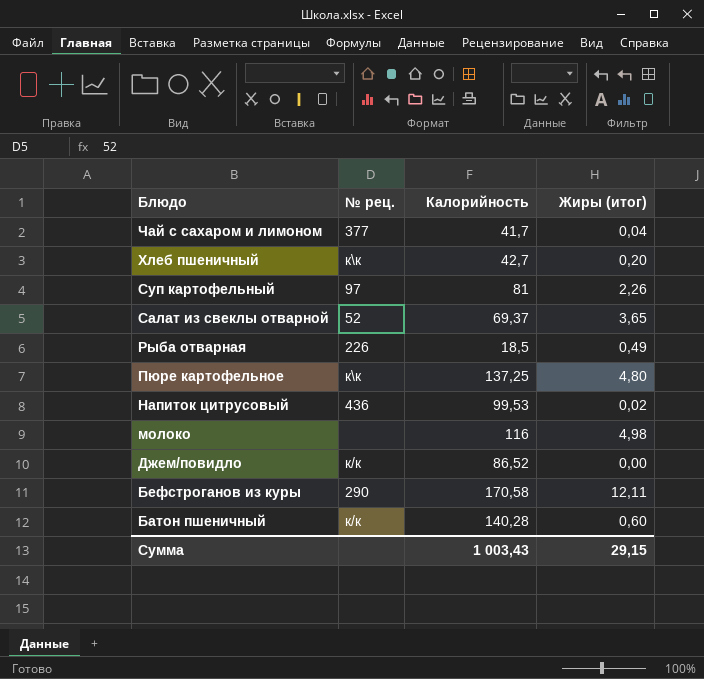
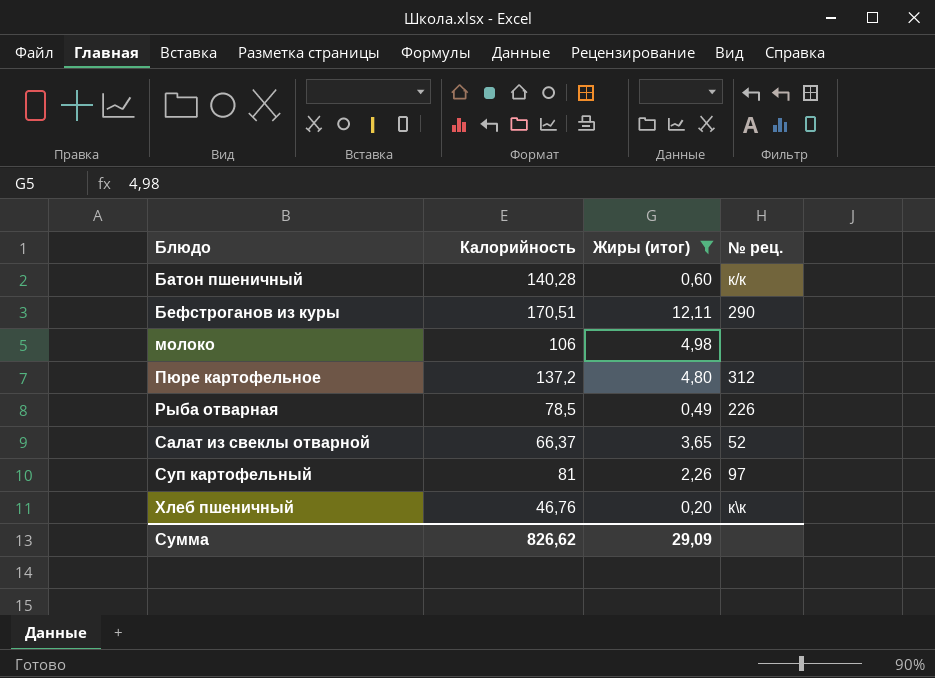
filter: none -> Жиры (итог) >= 0,20
row order: Блюдо descending -> Блюдо ascending
column № рец. | position: 2 -> 4
Бефстроганов из куры | Калорийность: 170,58 -> 170,51
молоко | Калорийность: 116 -> 106
Пюре картофельное | Калорийность: 137,25 -> 137,2
Пюре картофельное | № рец.: к\к -> 312
Рыба отварная | Калорийность: 18,5 -> 78,5
Салат из свеклы отварной | Калорийность: 69,37 -> 66,37
Хлеб пшеничный | Калорийность: 42,7 -> 46,76
Сумма | Калорийность: 1 003,43 -> 826,62
Сумма | Жиры (итог): 29,15 -> 29,09

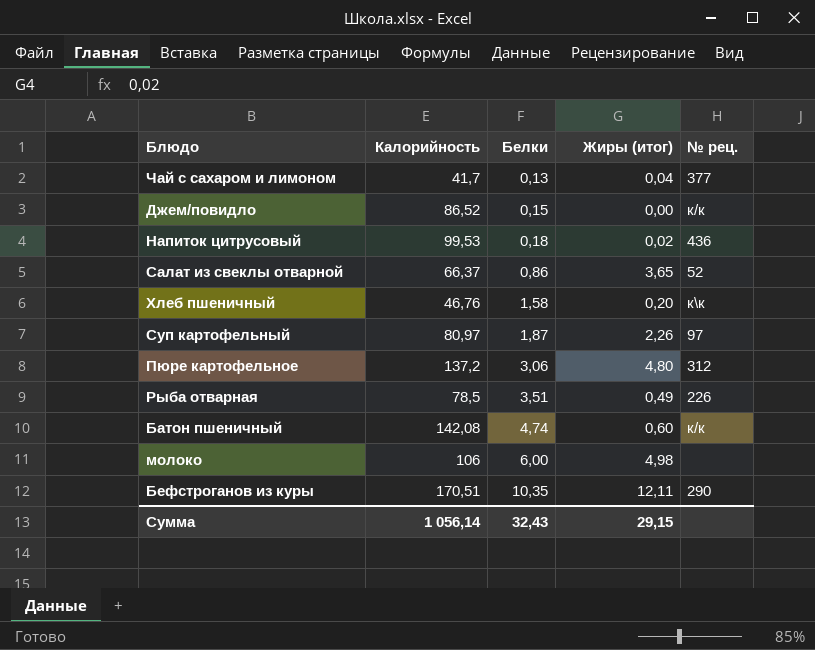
filter: Жиры (итог) >= 0,20 -> none
row order: Блюдо ascending -> Белки ascending
column Белки | position: none -> 3
Суп картофельный | Калорийность: 81 -> 80,97
Батон пшеничный | Калорийность: 140,28 -> 142,08
Сумма | Калорийность: 826,62 -> 1 056,14
Сумма | Жиры (итог): 29,09 -> 29,15

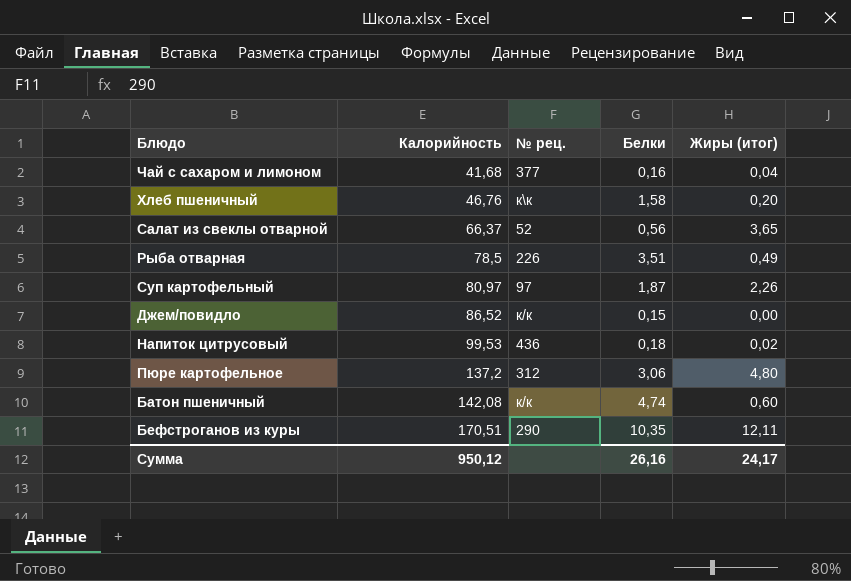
row order: Белки ascending -> Калорийность ascending
column № рец. | position: 5 -> 3
row молоко: 106 | 6,00 | 4,98 | none -> none
Чай с сахаром и лимоном | Калорийность: 41,7 -> 41,68
Чай с сахаром и лимоном | Белки: 0,13 -> 0,16
Салат из свеклы отварной | Белки: 0,86 -> 0,56
Сумма | Калорийность: 1 056,14 -> 950,12
Сумма | Белки: 32,43 -> 26,16
Сумма | Жиры (итог): 29,15 -> 24,17

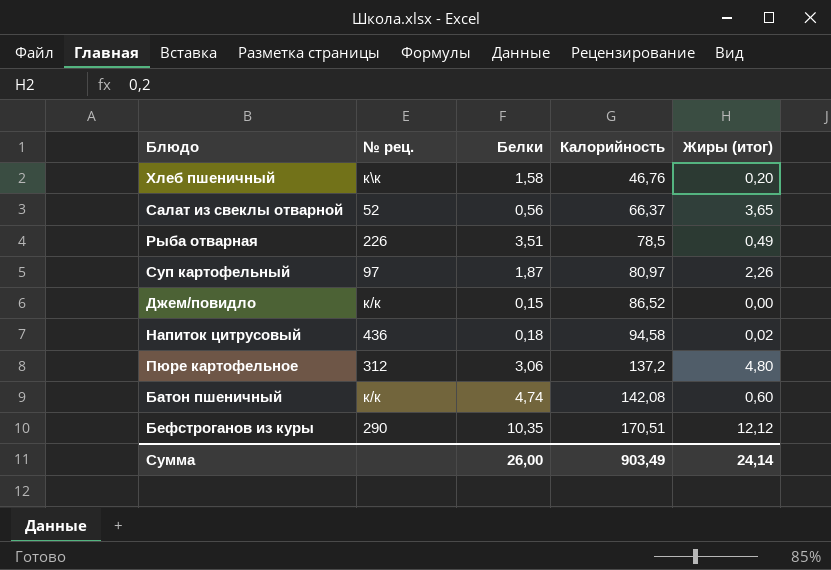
column Калорийность | position: 2 -> 4
row Чай с сахаром и лимоном: 41,68 | 377 | 0,16 | 0,04 -> none
Напиток цитрусовый | Калорийность: 99,53 -> 94,58
Бефстроганов из куры | Жиры (итог): 12,11 -> 12,12
Сумма | Белки: 26,16 -> 26,00
Сумма | Калорийность: 950,12 -> 903,49
Сумма | Жиры (итог): 24,17 -> 24,14

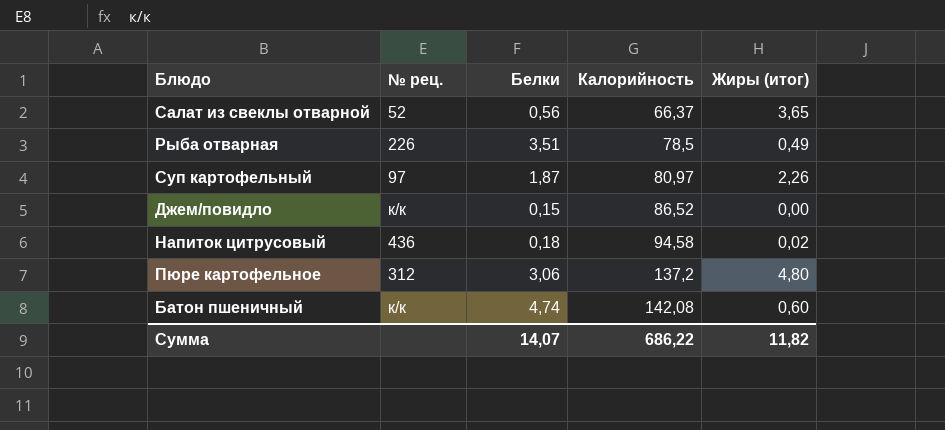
row Хлеб пшеничный: к\к | 1,58 | 46,76 | 0,20 -> none
row Бефстроганов из куры: 290 | 10,35 | 170,51 | 12,12 -> none
Сумма | Белки: 26,00 -> 14,07
Сумма | Калорийность: 903,49 -> 686,22
Сумма | Жиры (итог): 24,14 -> 11,82

